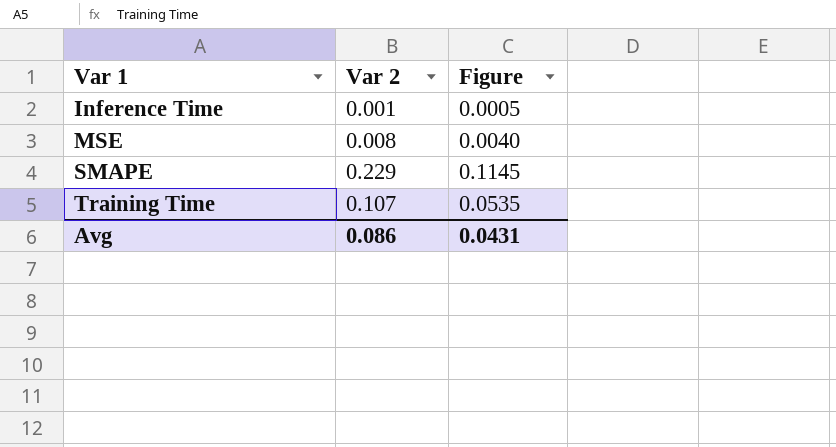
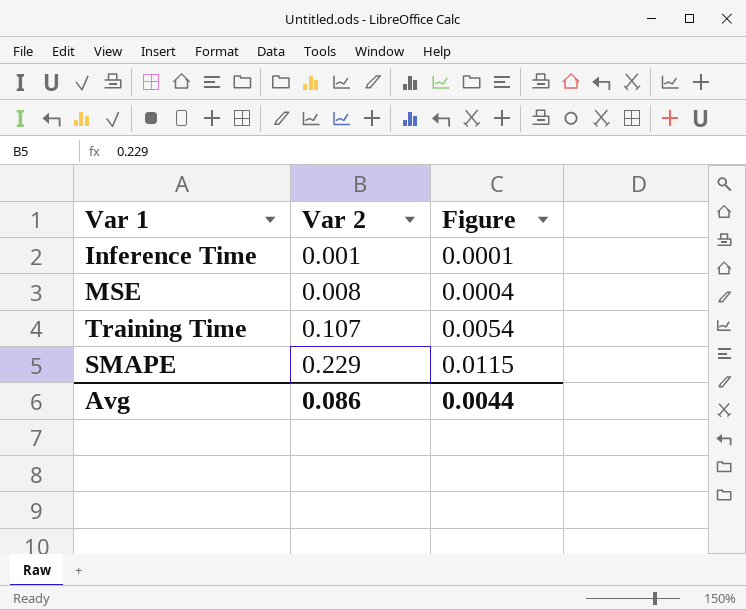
row order: Var 1 ascending -> Var 2 ascending
column Figure | formula: [Var 2] * 0.5 -> [Var 2] * 0.05
Avg | Figure: 0.0431 -> 0.0044

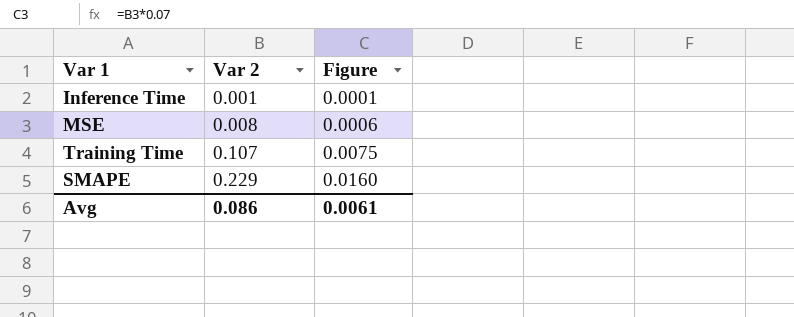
column Figure | formula: [Var 2] * 0.05 -> [Var 2] * 0.07
Avg | Figure: 0.0044 -> 0.0061

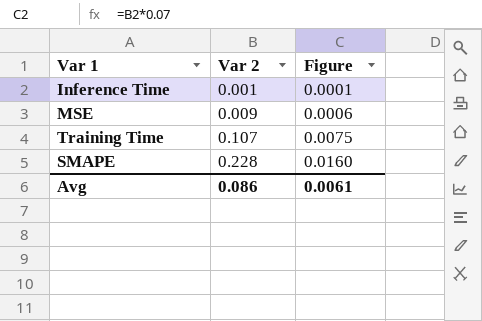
MSE | Var 2: 0.008 -> 0.009
SMAPE | Var 2: 0.229 -> 0.228

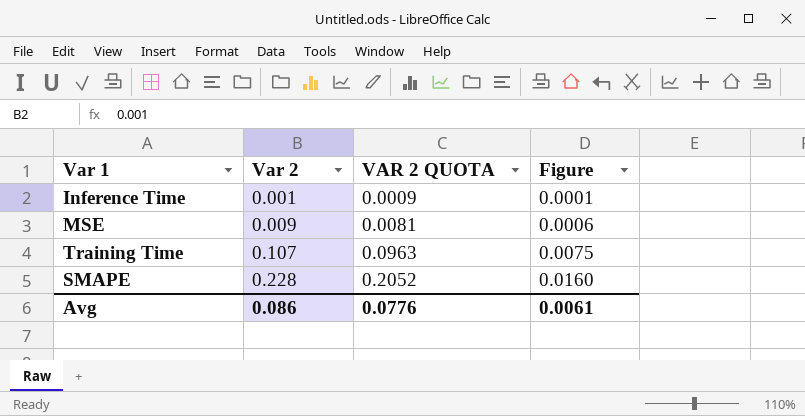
column VAR 2 QUOTA | formula: none -> [Var 2] * 0.9

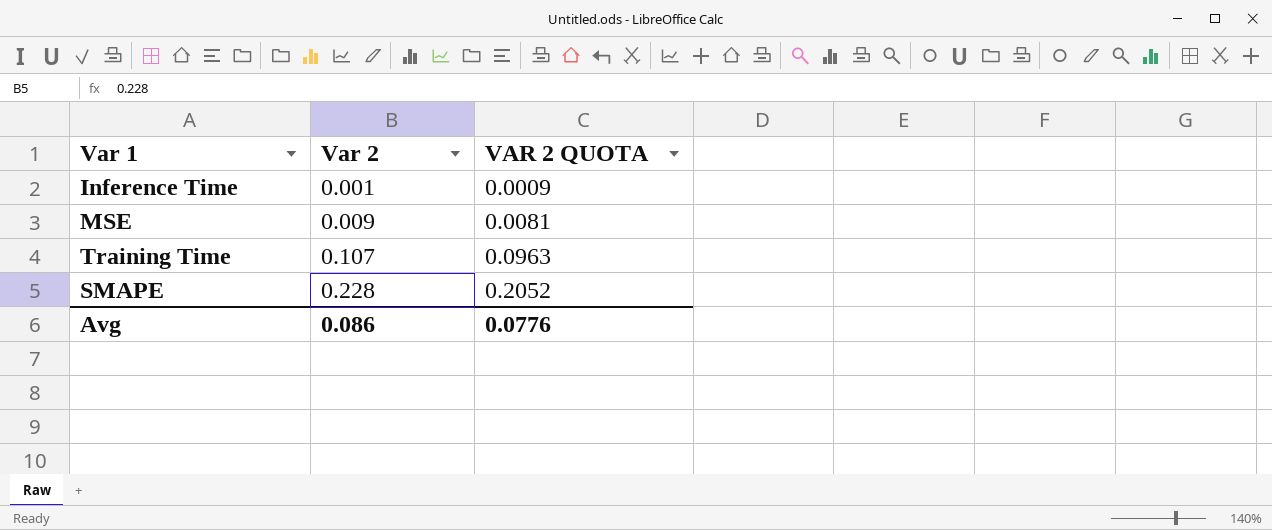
column Figure | formula: [Var 2] * 0.07 -> none

